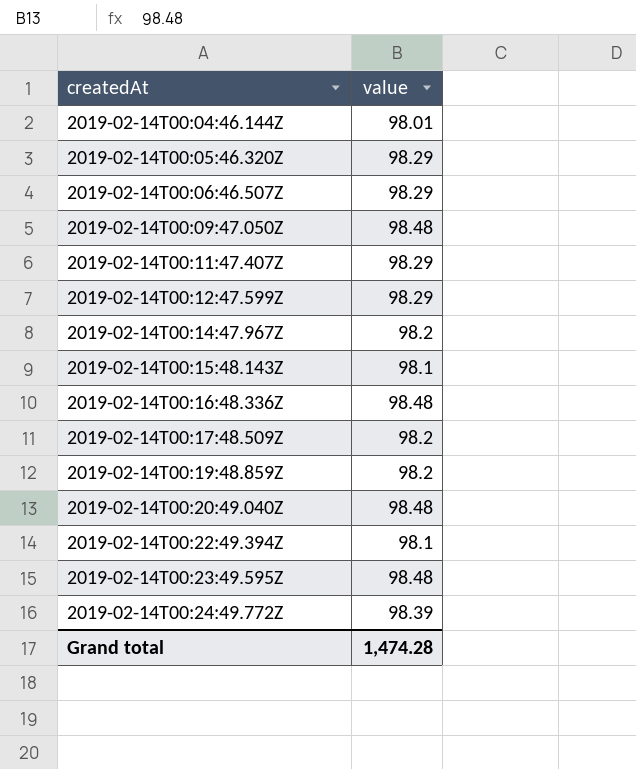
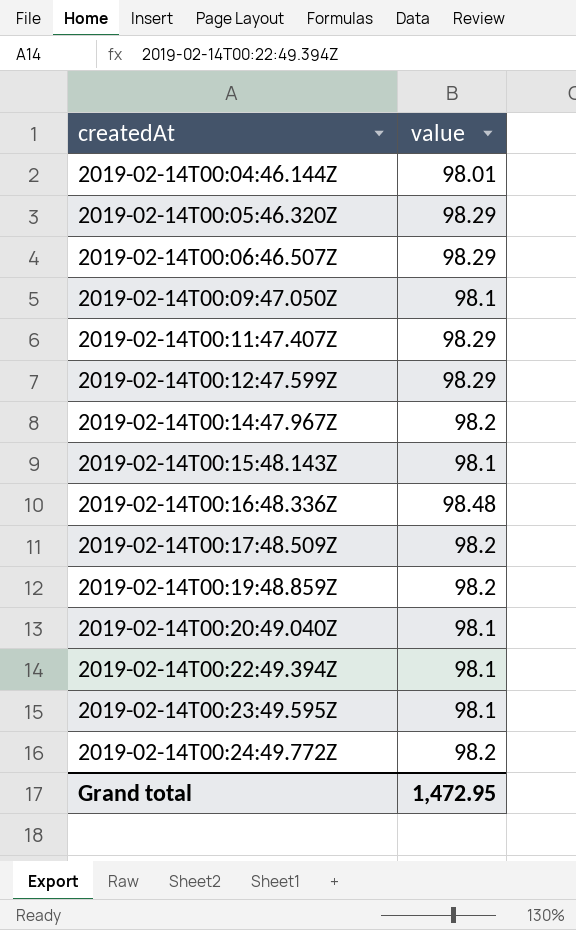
2019-02-14T00:09:47.050Z | value: 98.48 -> 98.1
2019-02-14T00:20:49.040Z | value: 98.48 -> 98.1
2019-02-14T00:23:49.595Z | value: 98.48 -> 98.1
2019-02-14T00:24:49.772Z | value: 98.39 -> 98.2
Grand total | value: 1,474.28 -> 1,472.95

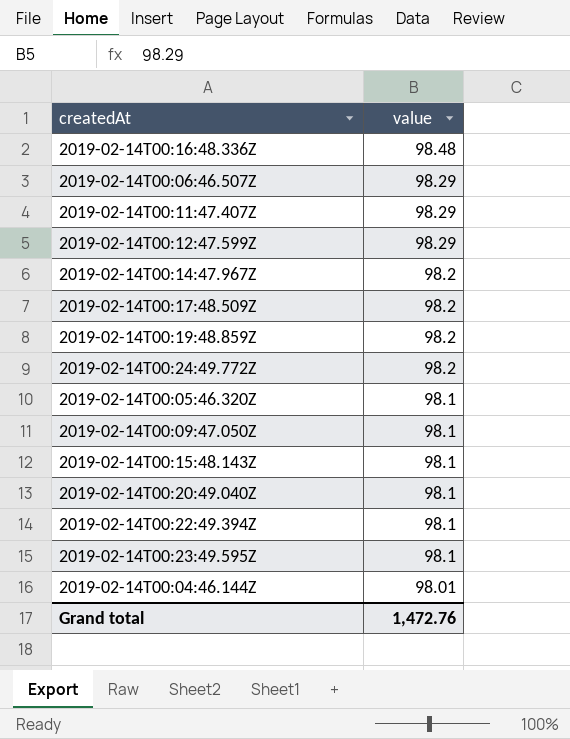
row order: createdAt ascending -> value descending
2019-02-14T00:05:46.320Z | value: 98.29 -> 98.1
Grand total | value: 1,472.95 -> 1,472.76

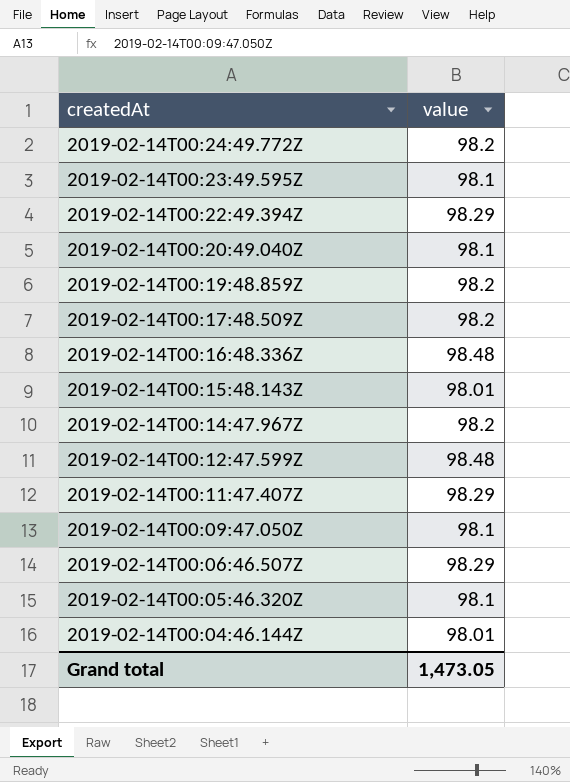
row order: value descending -> createdAt descending
2019-02-14T00:22:49.394Z | value: 98.1 -> 98.29
2019-02-14T00:15:48.143Z | value: 98.1 -> 98.01
2019-02-14T00:12:47.599Z | value: 98.29 -> 98.48
Grand total | value: 1,472.76 -> 1,473.05

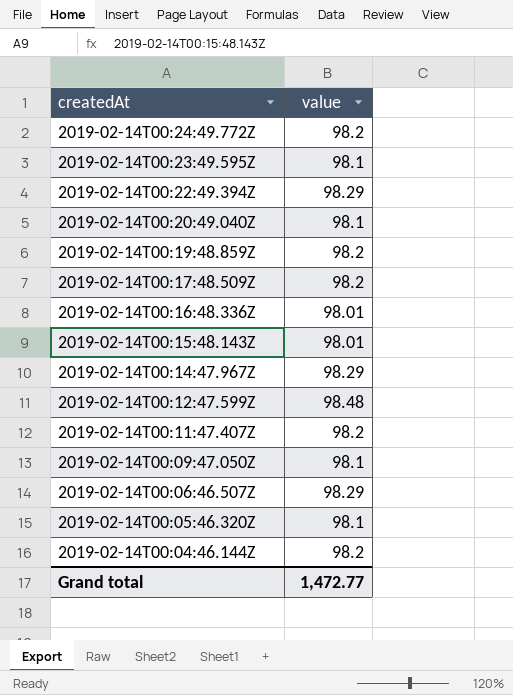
2019-02-14T00:16:48.336Z | value: 98.48 -> 98.01
2019-02-14T00:14:47.967Z | value: 98.2 -> 98.29
2019-02-14T00:11:47.407Z | value: 98.29 -> 98.2
2019-02-14T00:04:46.144Z | value: 98.01 -> 98.2
Grand total | value: 1,473.05 -> 1,472.77

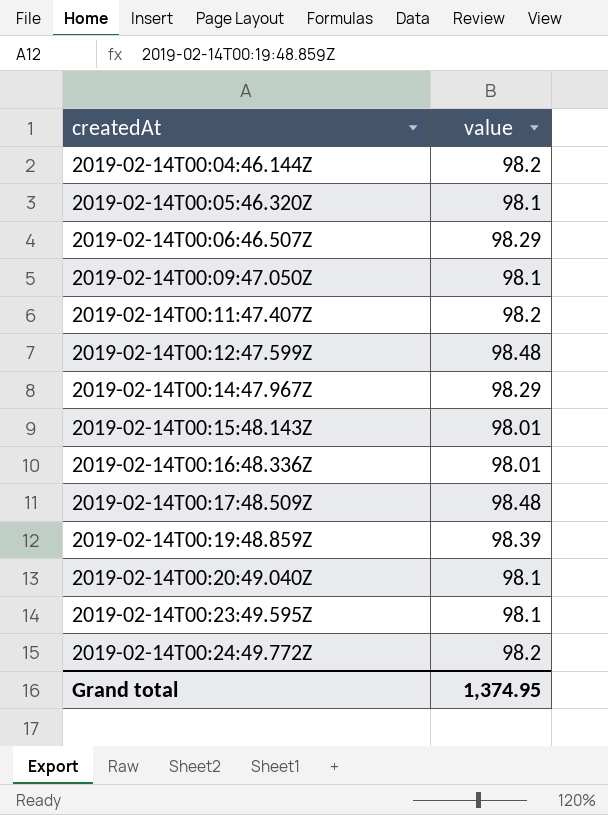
row order: createdAt descending -> createdAt ascending
row 2019-02-14T00:22:49.394Z: 98.29 -> none
2019-02-14T00:17:48.509Z | value: 98.2 -> 98.48
2019-02-14T00:19:48.859Z | value: 98.2 -> 98.39
Grand total | value: 1,472.77 -> 1,374.95

